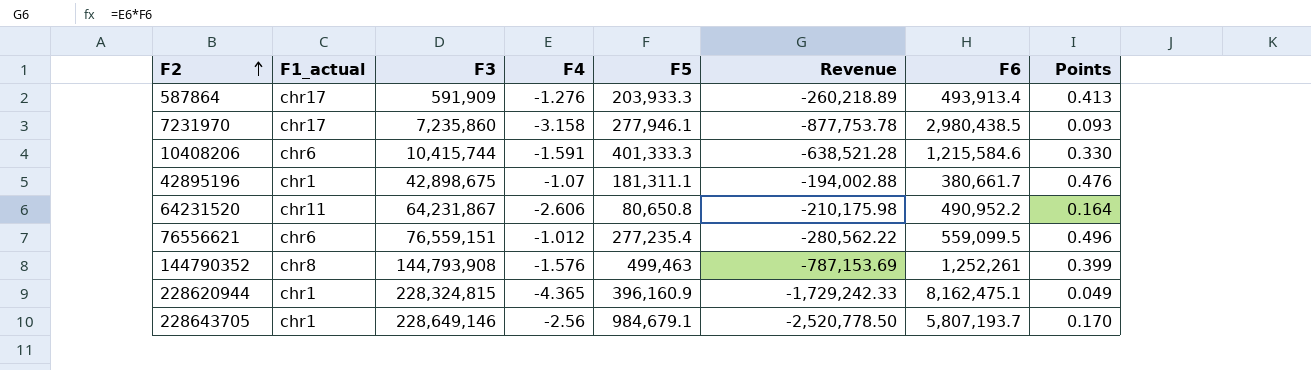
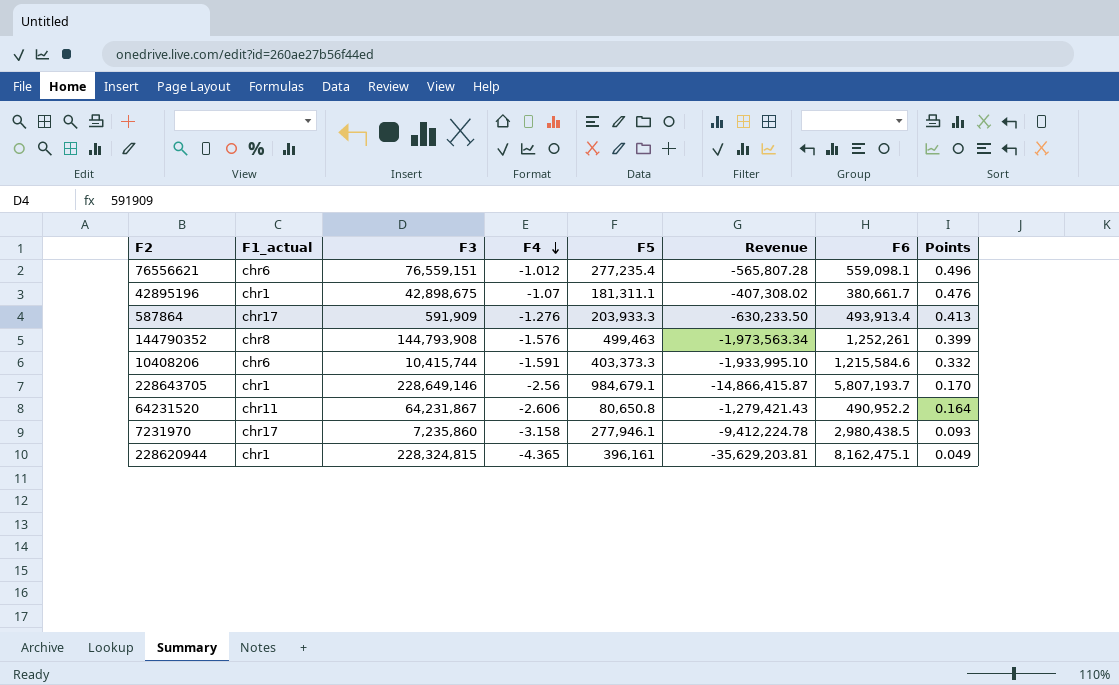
row order: F2 ascending -> F4 descending
column Revenue | formula: [F4] * [F5] -> [F4] * [F6]
76556621 | F6: 559,099.5 -> 559,098.1
10408206 | F5: 401,333.3 -> 403,373.3
10408206 | Points: 0.330 -> 0.332
228620944 | F5: 396,160.9 -> 396,161

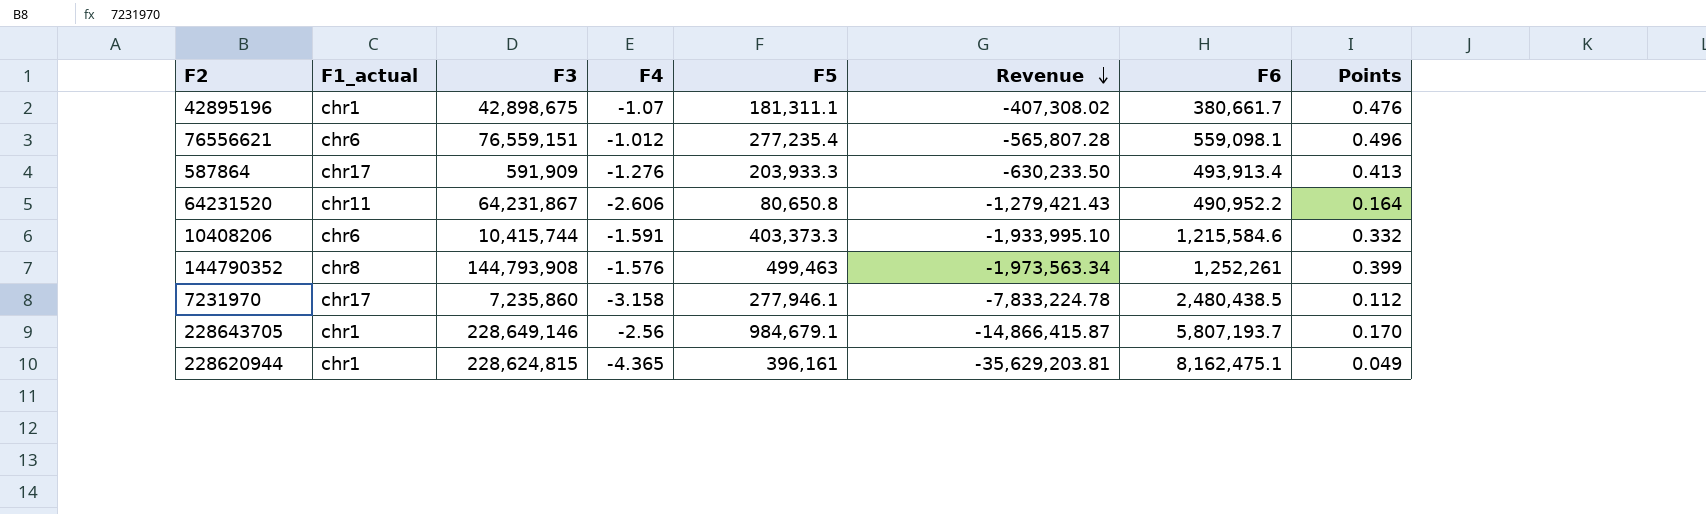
row order: F4 descending -> Revenue descending
7231970 | Revenue: -9,412,224.78 -> -7,833,224.78
7231970 | F6: 2,980,438.5 -> 2,480,438.5
7231970 | Points: 0.093 -> 0.112
228620944 | F3: 228,324,815 -> 228,624,815

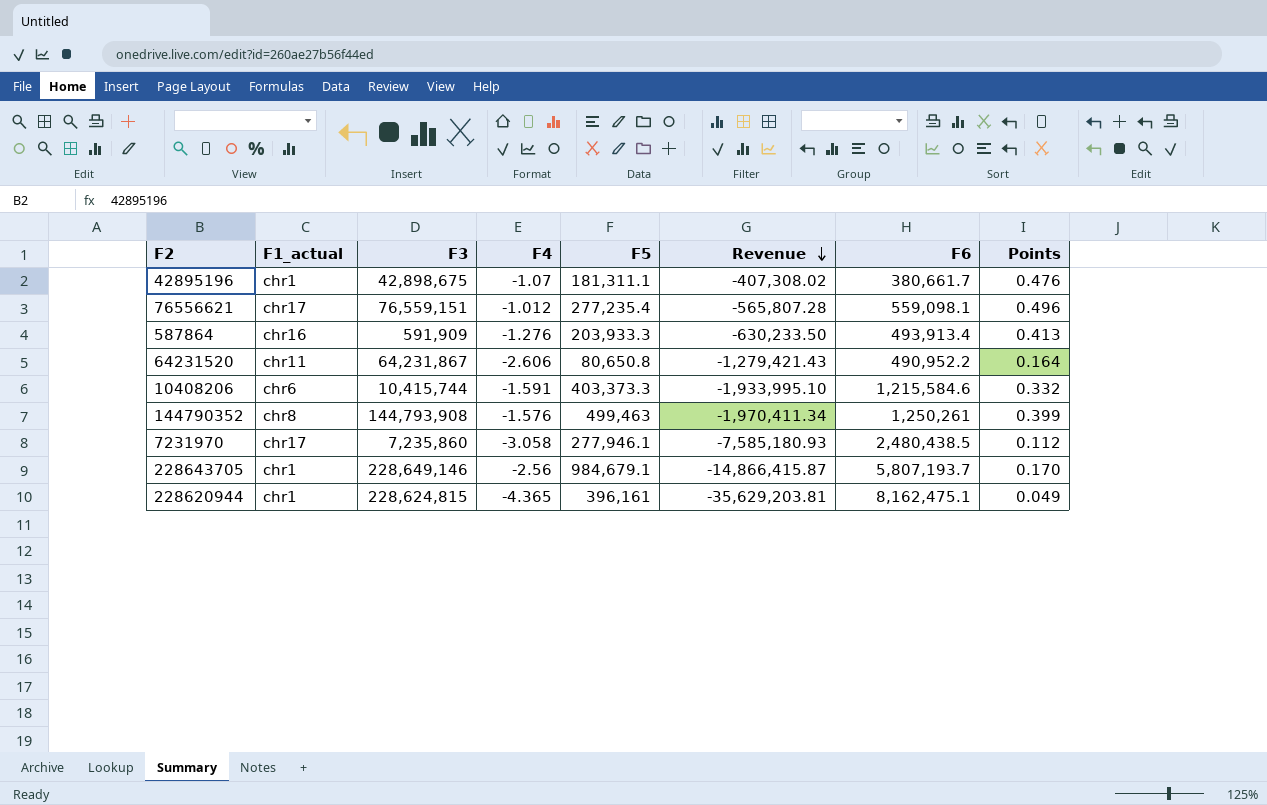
76556621 | F1_actual: chr6 -> chr17
587864 | F1_actual: chr17 -> chr16
144790352 | Revenue: -1,973,563.34 -> -1,970,411.34
144790352 | F6: 1,252,261 -> 1,250,261
7231970 | F4: -3.158 -> -3.058
7231970 | Revenue: -7,833,224.78 -> -7,585,180.93

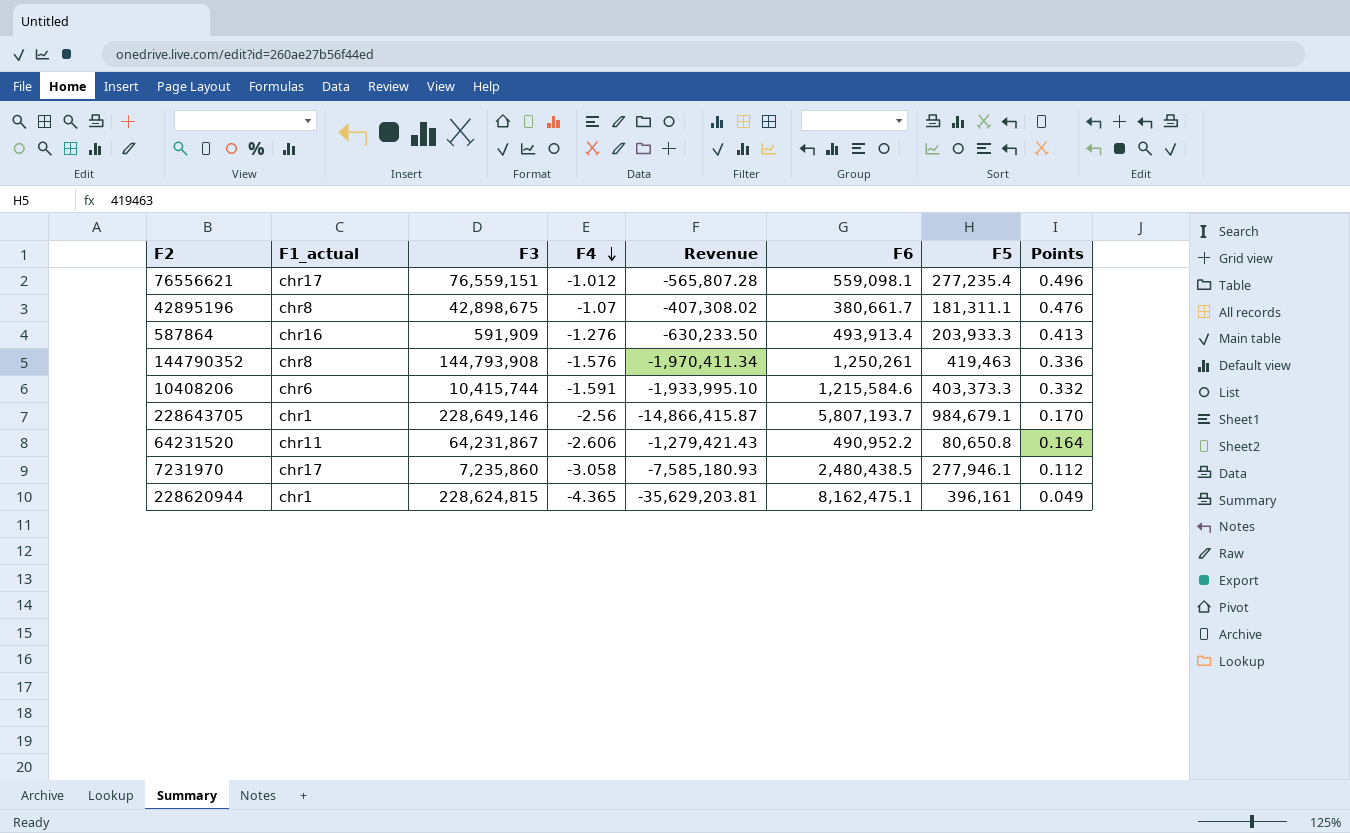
row order: Revenue descending -> F4 descending
column F5 | position: 5 -> 7
42895196 | F1_actual: chr1 -> chr8
144790352 | F5: 499,463 -> 419,463
144790352 | Points: 0.399 -> 0.336

